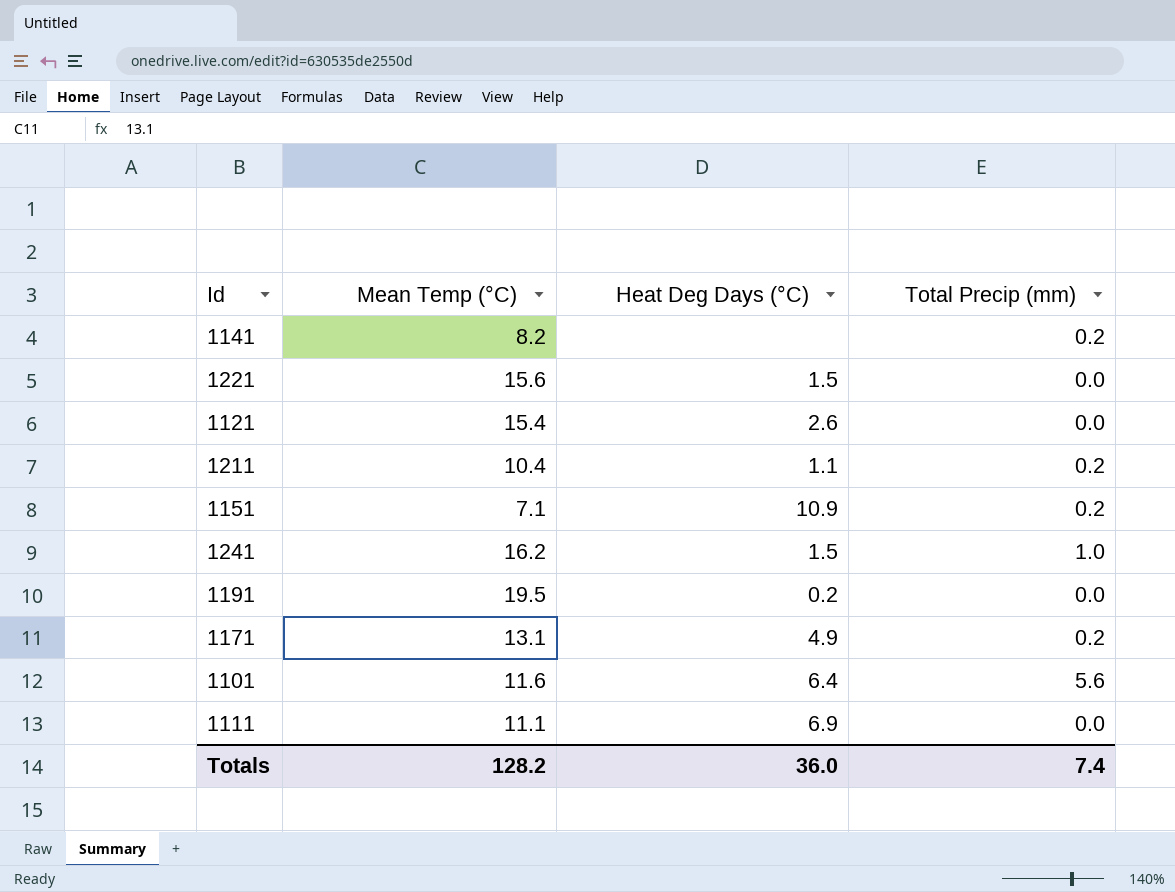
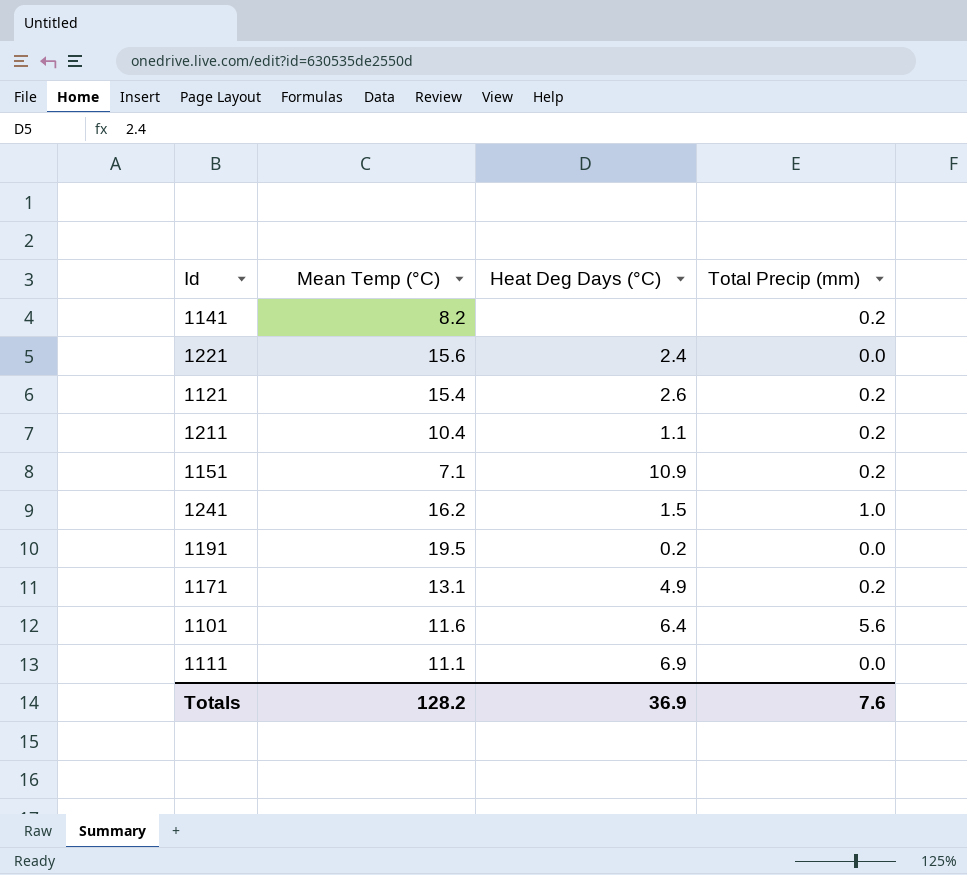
1221 | Heat Deg Days (°C): 1.5 -> 2.4
1121 | Total Precip (mm): 0.0 -> 0.2
Totals | Heat Deg Days (°C): 36.0 -> 36.9
Totals | Total Precip (mm): 7.4 -> 7.6

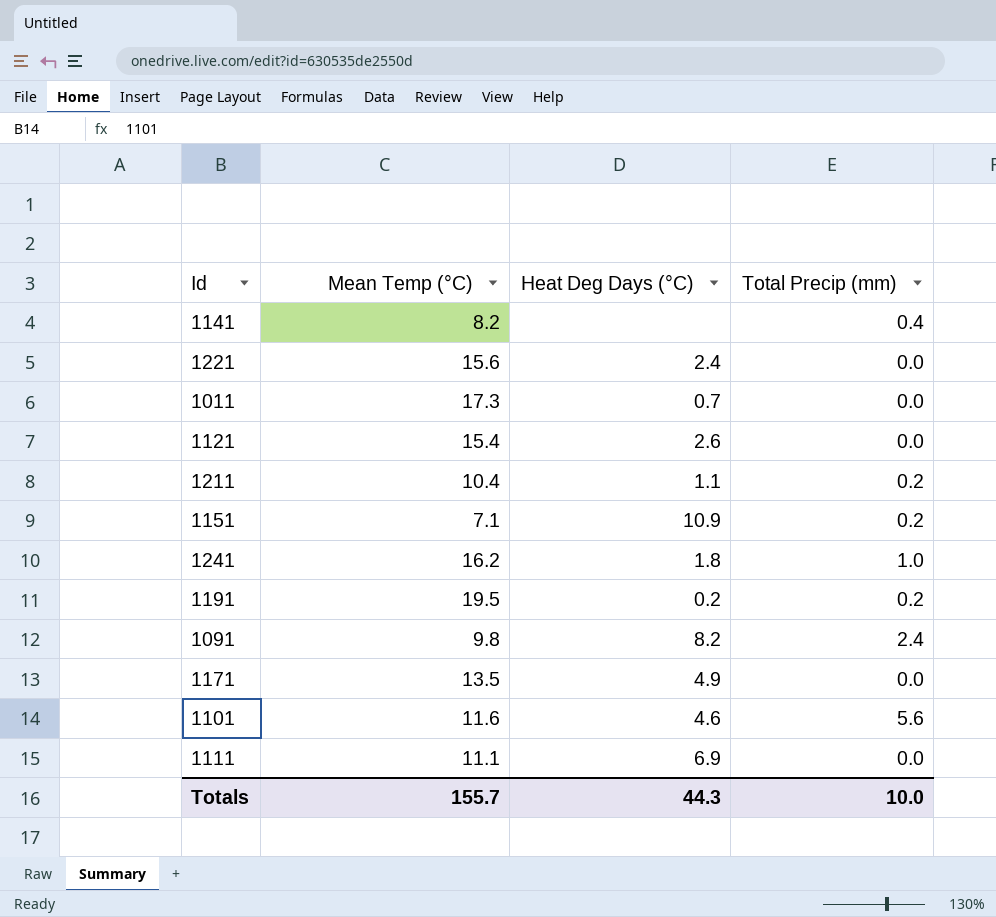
1141 | Total Precip (mm): 0.2 -> 0.4
row 1011: none -> 17.3 | 0.7 | 0.0
1121 | Total Precip (mm): 0.2 -> 0.0
1241 | Heat Deg Days (°C): 1.5 -> 1.8
1191 | Total Precip (mm): 0.0 -> 0.2
row 1091: none -> 9.8 | 8.2 | 2.4
1171 | Mean Temp (°C): 13.1 -> 13.5
1171 | Total Precip (mm): 0.2 -> 0.0
1101 | Heat Deg Days (°C): 6.4 -> 4.6
Totals | Mean Temp (°C): 128.2 -> 155.7
Totals | Heat Deg Days (°C): 36.9 -> 44.3
Totals | Total Precip (mm): 7.6 -> 10.0

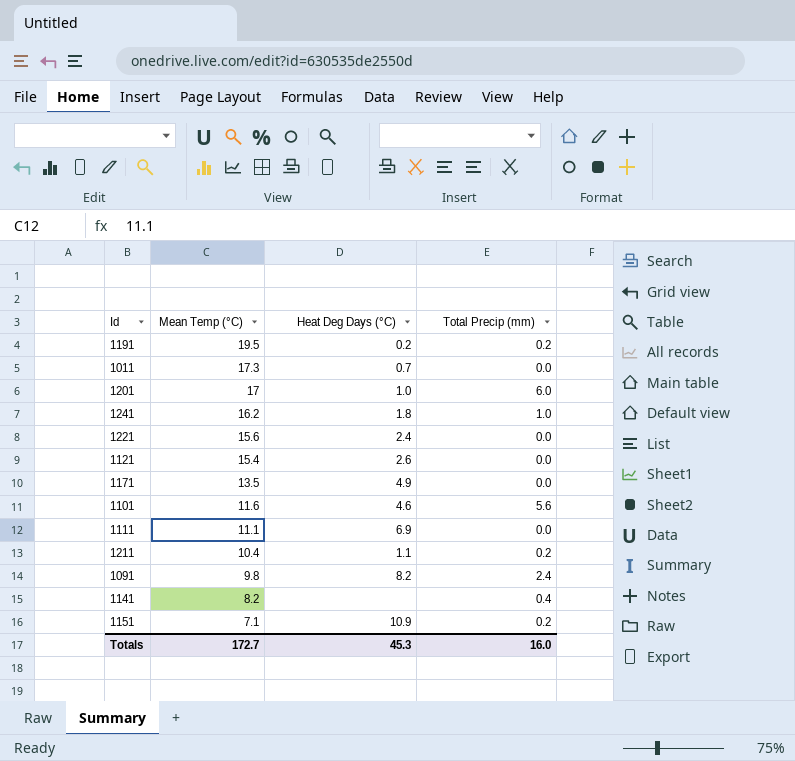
row order: none -> Mean Temp (°C) descending
row 1201: none -> 17 | 1.0 | 6.0
Totals | Mean Temp (°C): 155.7 -> 172.7
Totals | Heat Deg Days (°C): 44.3 -> 45.3
Totals | Total Precip (mm): 10.0 -> 16.0

